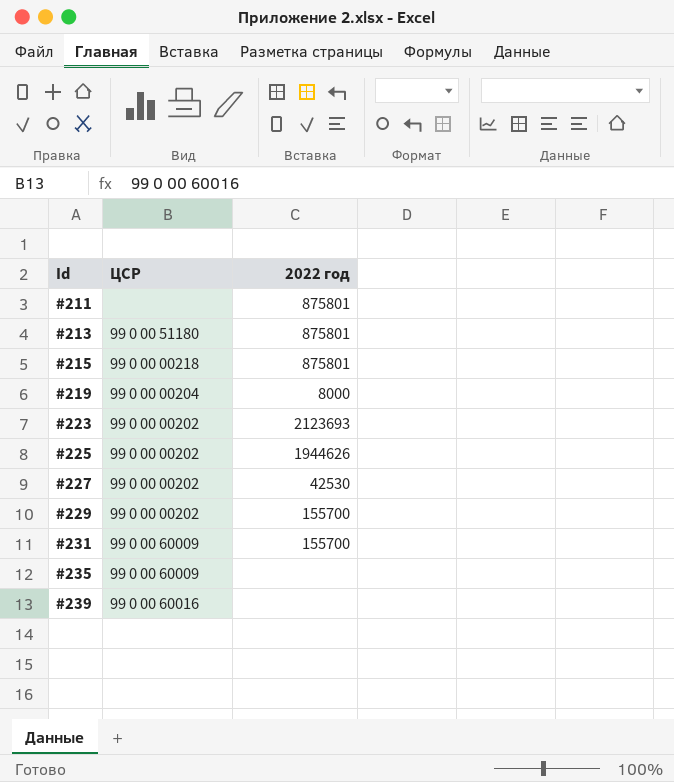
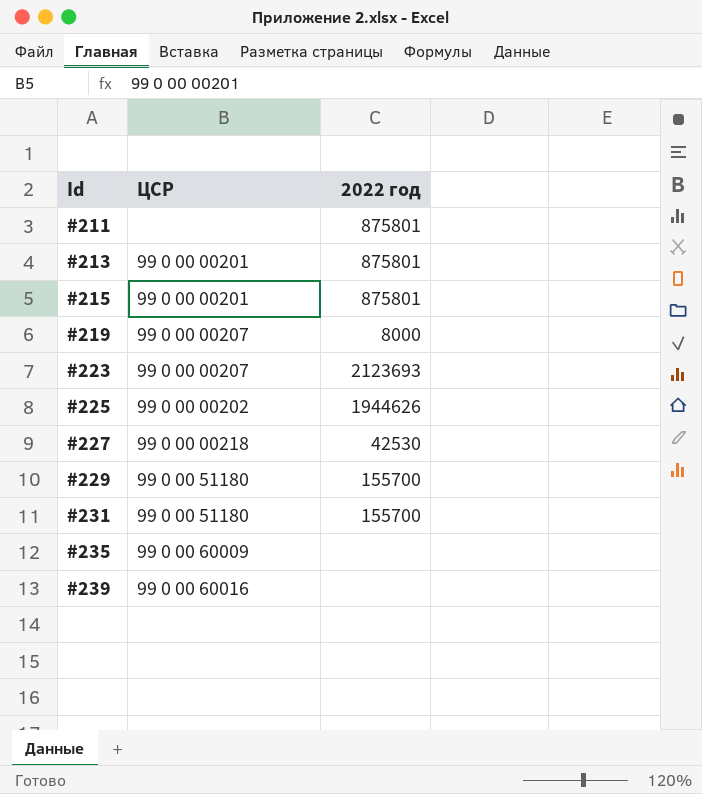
#213 | ЦСР: 99 0 00 51180 -> 99 0 00 00201
#215 | ЦСР: 99 0 00 00218 -> 99 0 00 00201
#219 | ЦСР: 99 0 00 00204 -> 99 0 00 00207
#223 | ЦСР: 99 0 00 00202 -> 99 0 00 00207
#227 | ЦСР: 99 0 00 00202 -> 99 0 00 00218
#229 | ЦСР: 99 0 00 00202 -> 99 0 00 51180
#231 | ЦСР: 99 0 00 60009 -> 99 0 00 51180

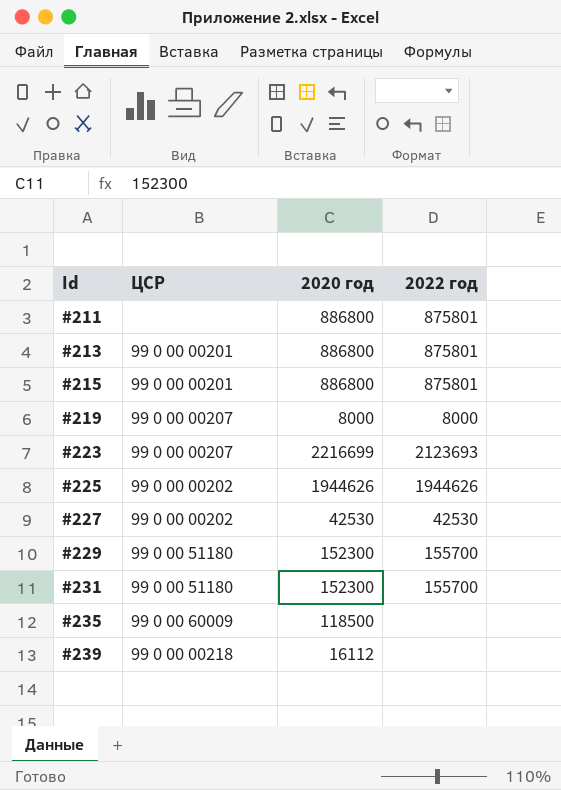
column 2020 год | position: none -> 3
#227 | ЦСР: 99 0 00 00218 -> 99 0 00 00202
#239 | ЦСР: 99 0 00 60016 -> 99 0 00 00218

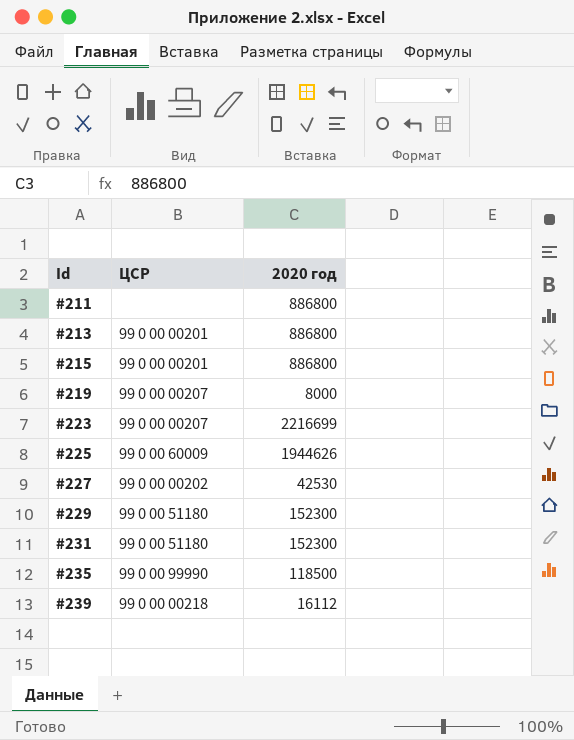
column 2022 год | position: 4 -> none
#225 | ЦСР: 99 0 00 00202 -> 99 0 00 60009
#235 | ЦСР: 99 0 00 60009 -> 99 0 00 99990

